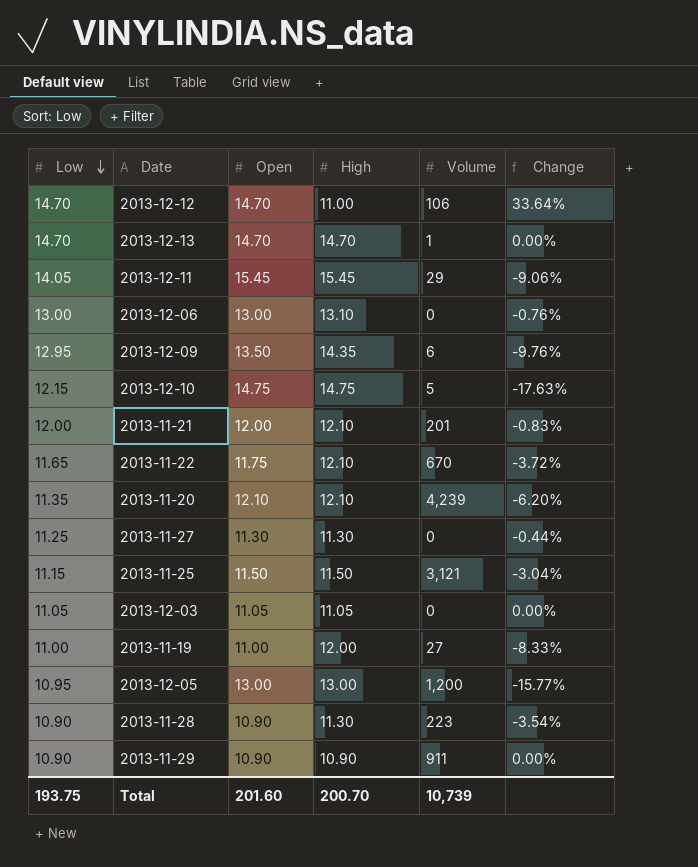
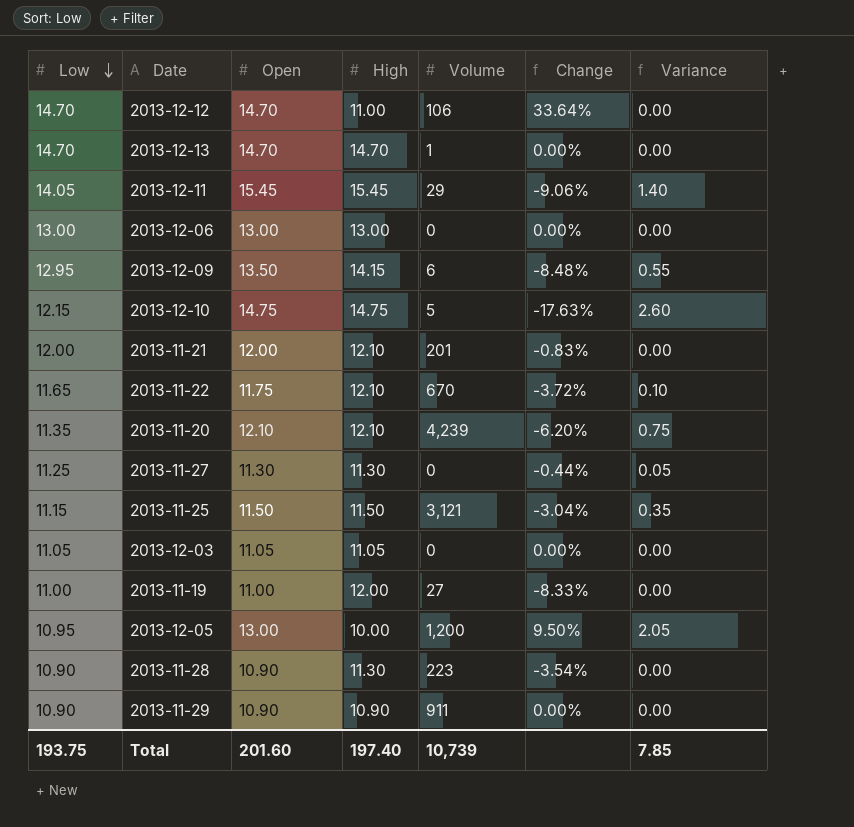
column Variance | formula: none -> [Open] - [Low]
2013-12-06 | High: 13.10 -> 13.00
2013-12-06 | Change: -0.76% -> 0.00%
2013-12-09 | High: 14.35 -> 14.15
2013-12-09 | Change: -9.76% -> -8.48%
2013-12-05 | High: 13.00 -> 10.00
2013-12-05 | Change: -15.77% -> 9.50%
Total | High: 200.70 -> 197.40

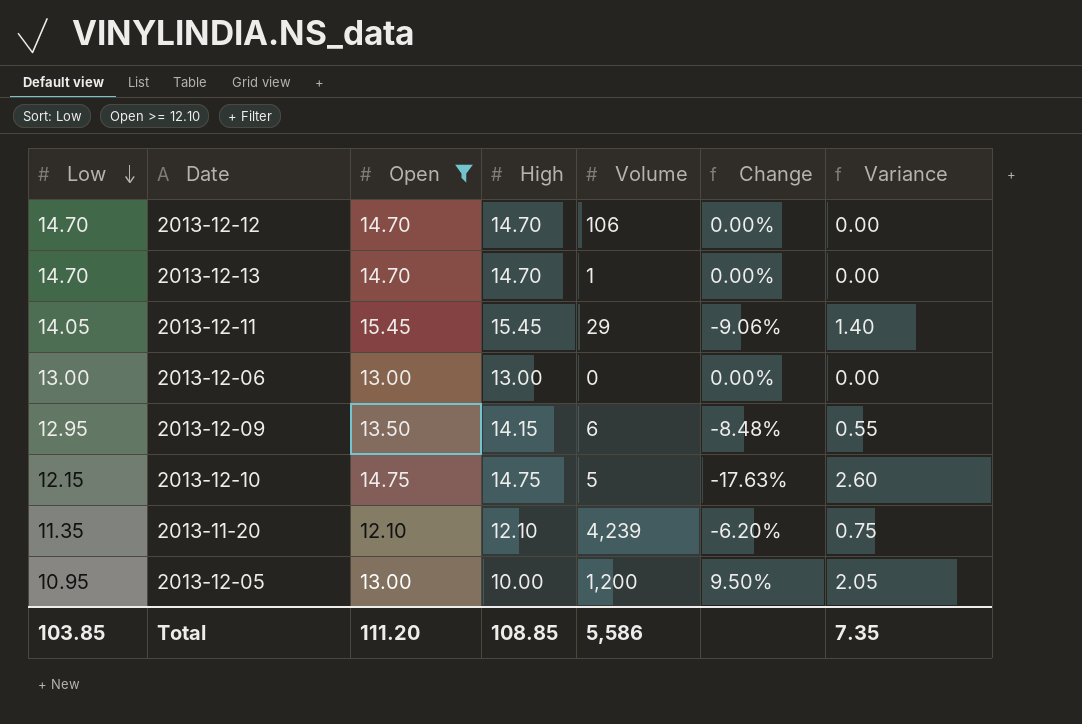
filter: none -> Open >= 12.10
2013-12-12 | High: 11.00 -> 14.70
2013-12-12 | Change: 33.64% -> 0.00%
Total | Low: 193.75 -> 103.85
Total | Open: 201.60 -> 111.20
Total | High: 197.40 -> 108.85
Total | Volume: 10,739 -> 5,586
Total | Variance: 7.85 -> 7.35

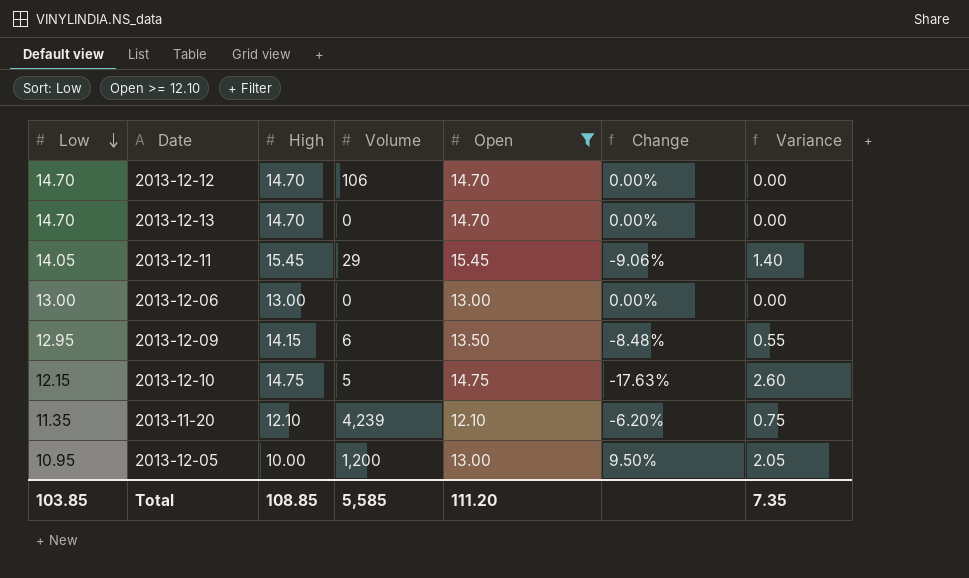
column Open | position: 3 -> 5
2013-12-13 | Volume: 1 -> 0
Total | Volume: 5,586 -> 5,585

